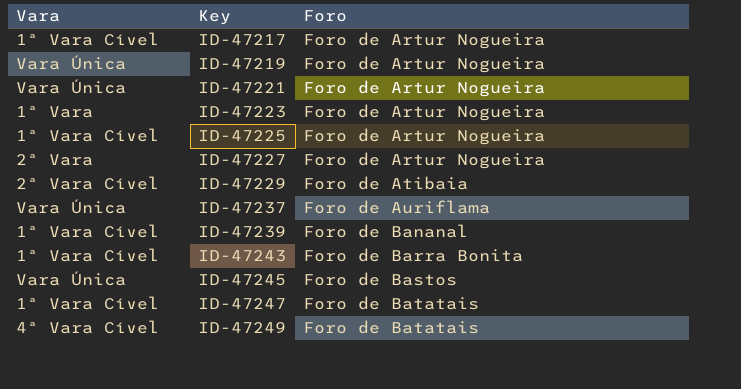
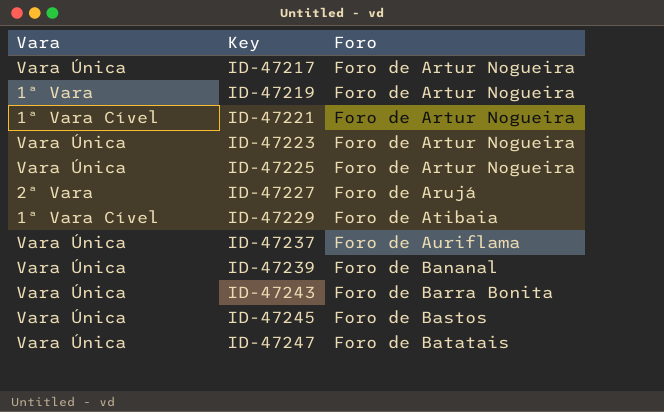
row ID-47249: 4ª Vara Cível | Foro de Batatais -> none
ID-47217 | Vara: 1ª Vara Cível -> Vara Única
ID-47219 | Vara: Vara Única -> 1ª Vara
ID-47221 | Vara: Vara Única -> 1ª Vara Cível
ID-47223 | Vara: 1ª Vara -> Vara Única
ID-47225 | Vara: 1ª Vara Cível -> Vara Única
ID-47227 | Foro: Foro de Artur Nogueira -> Foro de Arujá
ID-47229 | Vara: 2ª Vara Cível -> 1ª Vara Cível
ID-47239 | Vara: 1ª Vara Cível -> Vara Única
ID-47243 | Vara: 1ª Vara Cível -> Vara Única
ID-47247 | Vara: 1ª Vara Cível -> Vara Única

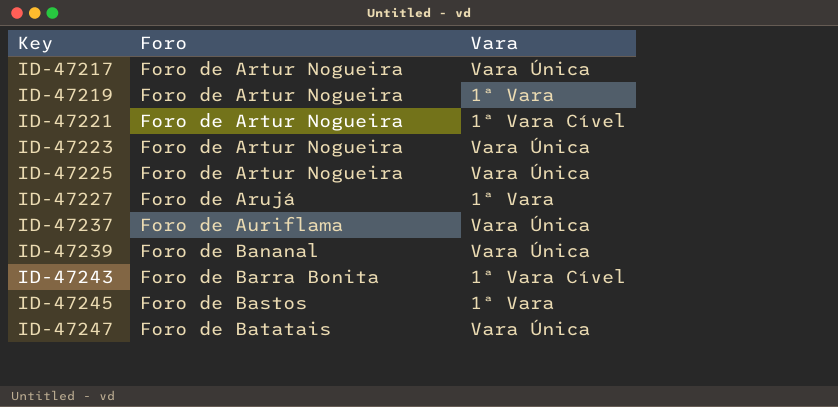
column Vara | position: 1 -> 3
row ID-47229: 1ª Vara Cível | Foro de Atibaia -> none
ID-47227 | Vara: 2ª Vara -> 1ª Vara
ID-47243 | Vara: Vara Única -> 1ª Vara Cível
ID-47245 | Vara: Vara Única -> 1ª Vara

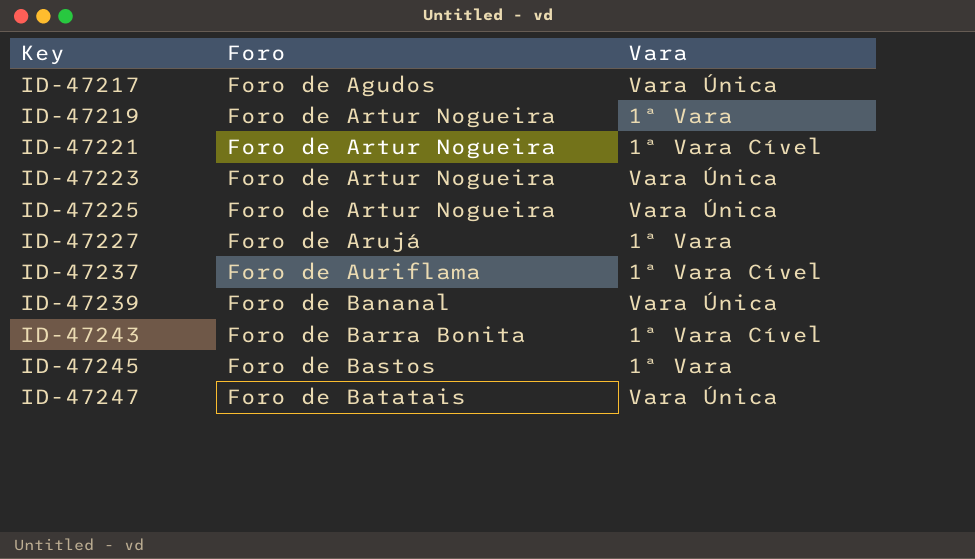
ID-47217 | Foro: Foro de Artur Nogueira -> Foro de Agudos
ID-47237 | Vara: Vara Única -> 1ª Vara Cível

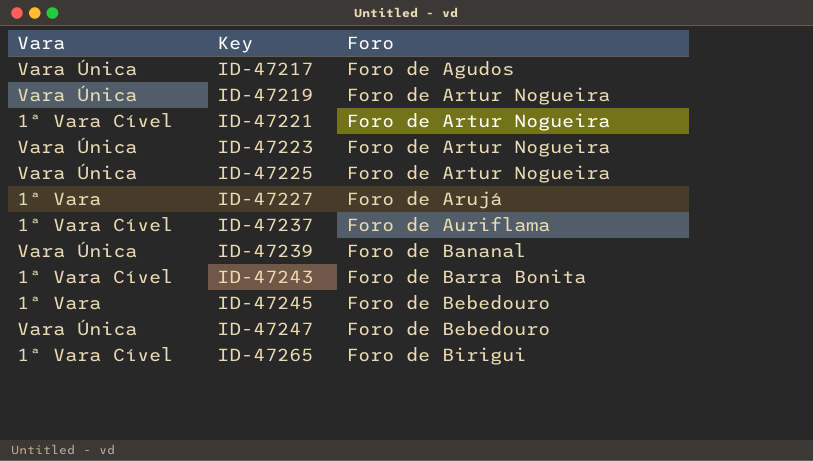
column Vara | position: 3 -> 1
ID-47219 | Vara: 1ª Vara -> Vara Única
ID-47245 | Foro: Foro de Bastos -> Foro de Bebedouro
ID-47247 | Foro: Foro de Batatais -> Foro de Bebedouro
row ID-47265: none -> 1ª Vara Cível | Foro de Birigui

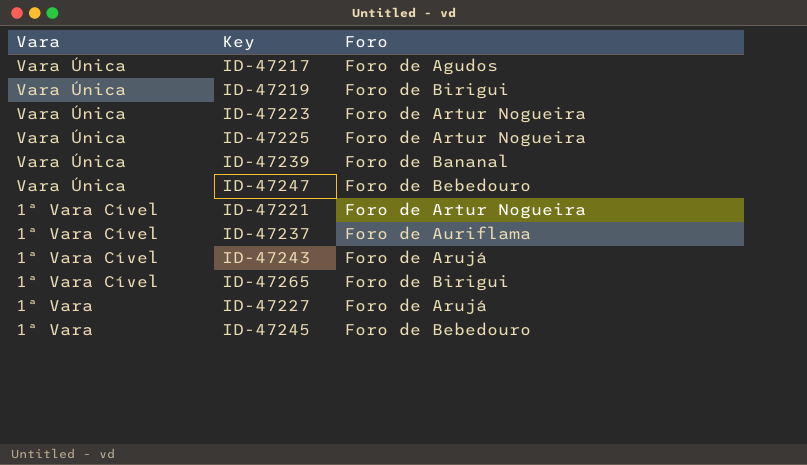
row order: Key ascending -> Vara descending
ID-47219 | Foro: Foro de Artur Nogueira -> Foro de Birigui
ID-47243 | Foro: Foro de Barra Bonita -> Foro de Arujá

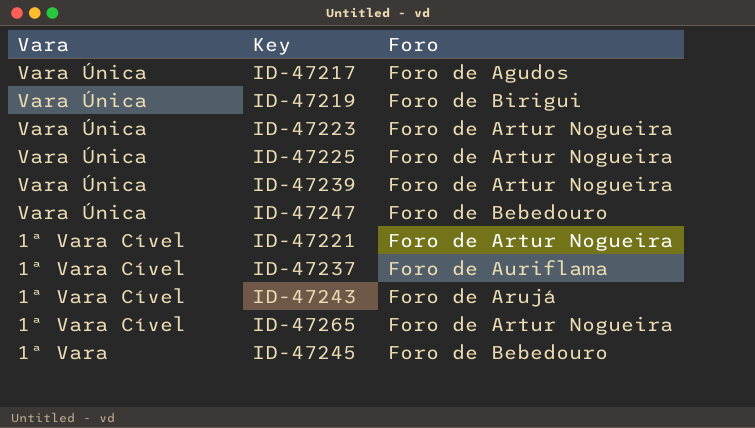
row ID-47227: 1ª Vara | Foro de Arujá -> none
ID-47239 | Foro: Foro de Bananal -> Foro de Artur Nogueira
ID-47265 | Foro: Foro de Birigui -> Foro de Artur Nogueira

